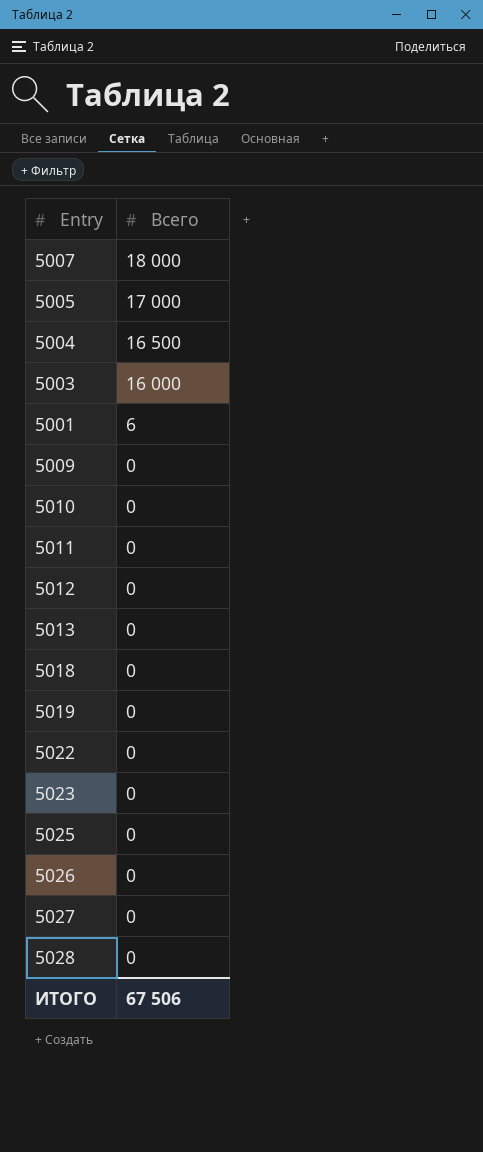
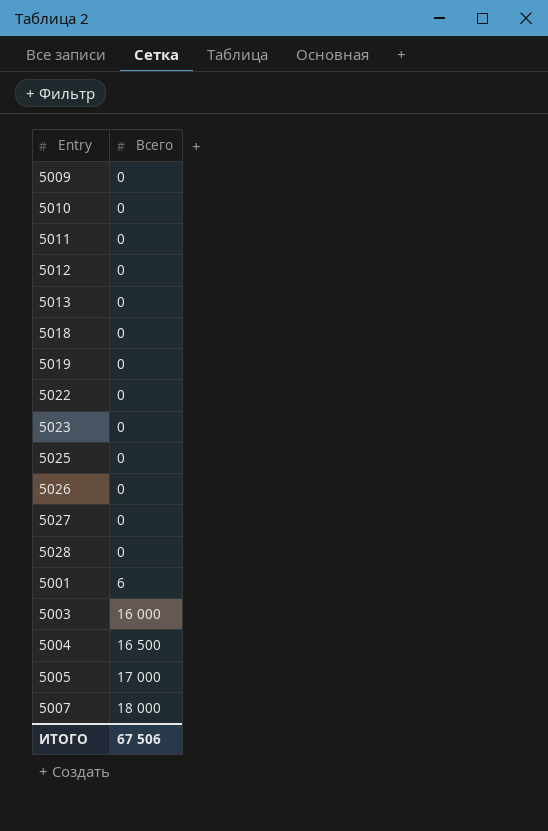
row order: Всего descending -> Всего ascending

